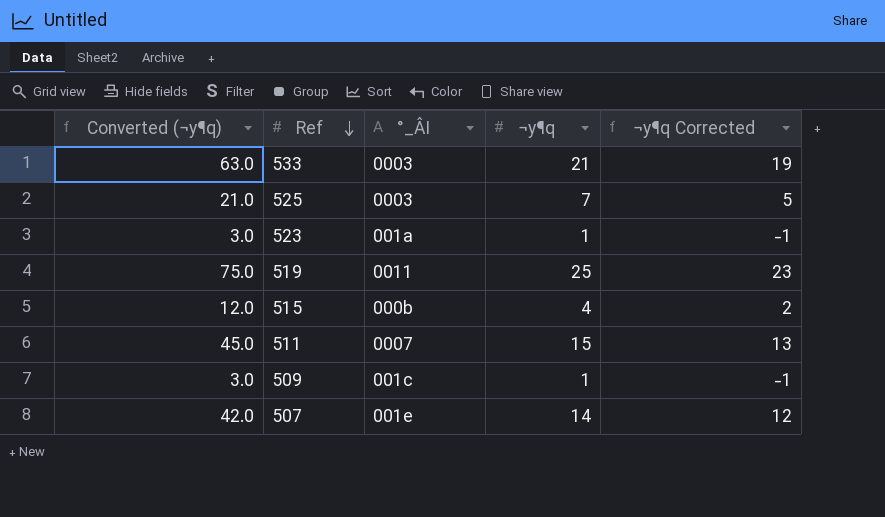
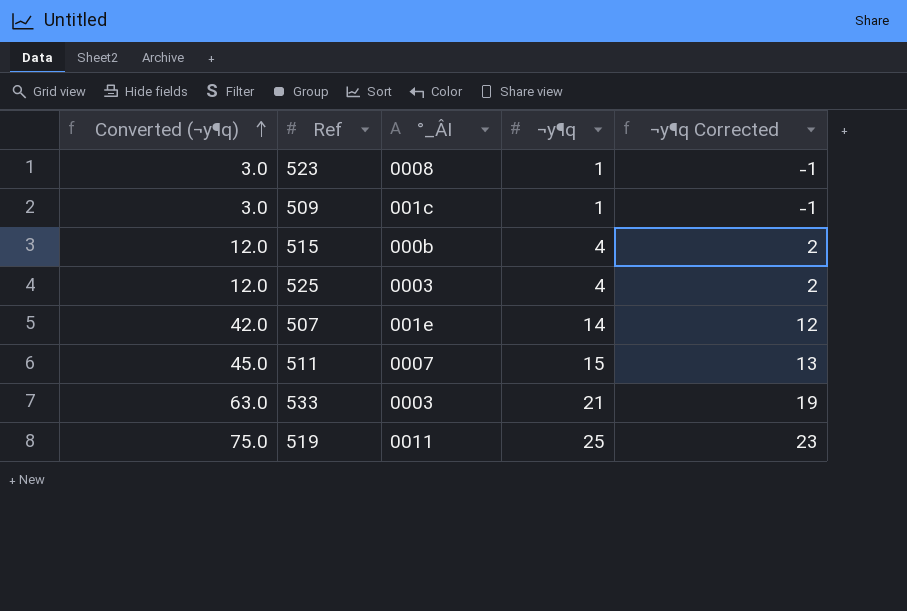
row order: Ref descending -> Converted (¬y¶q) ascending
523 | °_ÂI: 001a -> 0008
525 | Converted (¬y¶q): 21.0 -> 12.0
525 | ¬y¶q: 7 -> 4
525 | ¬y¶q Corrected: 5 -> 2

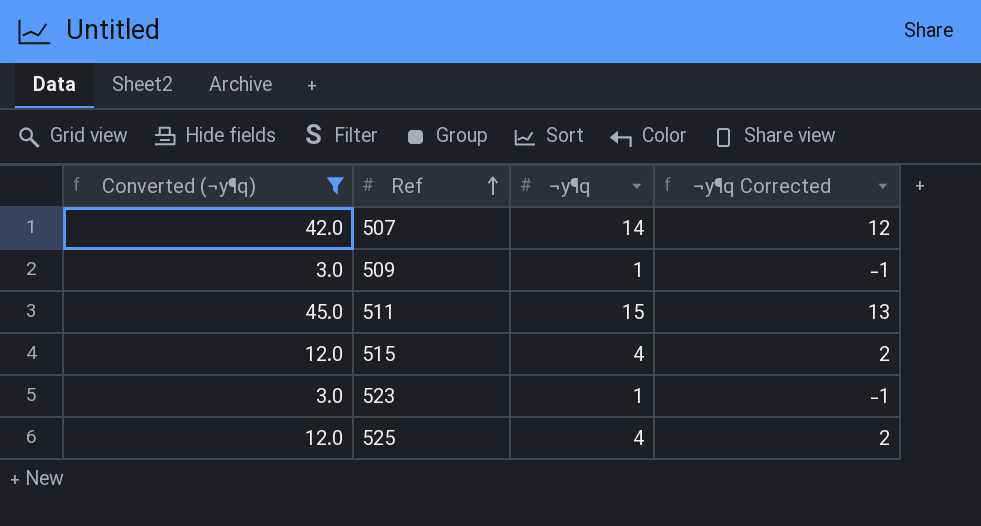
filter: none -> Converted (¬y¶q) <= 45.0
row order: Converted (¬y¶q) ascending -> Ref ascending
column °_ÂI | position: 3 -> none

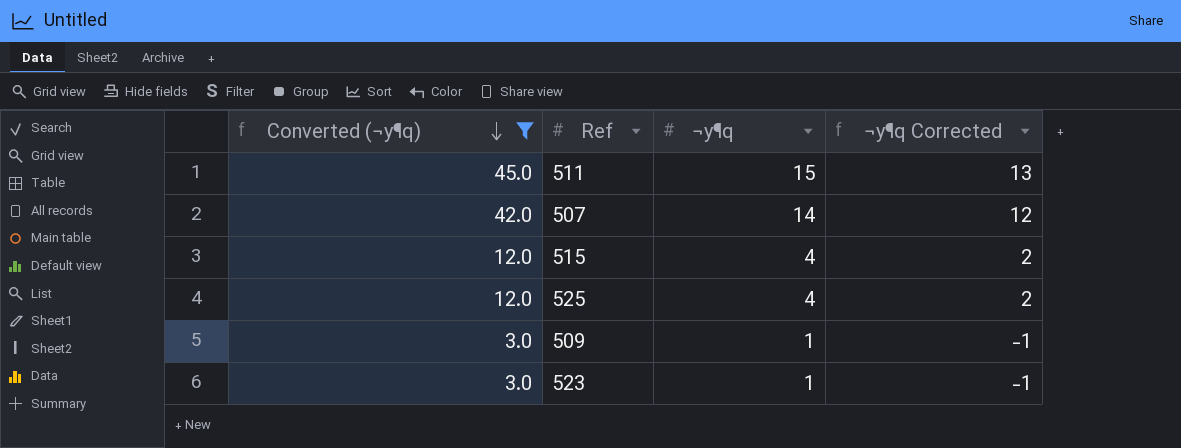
row order: Ref ascending -> Converted (¬y¶q) descending

